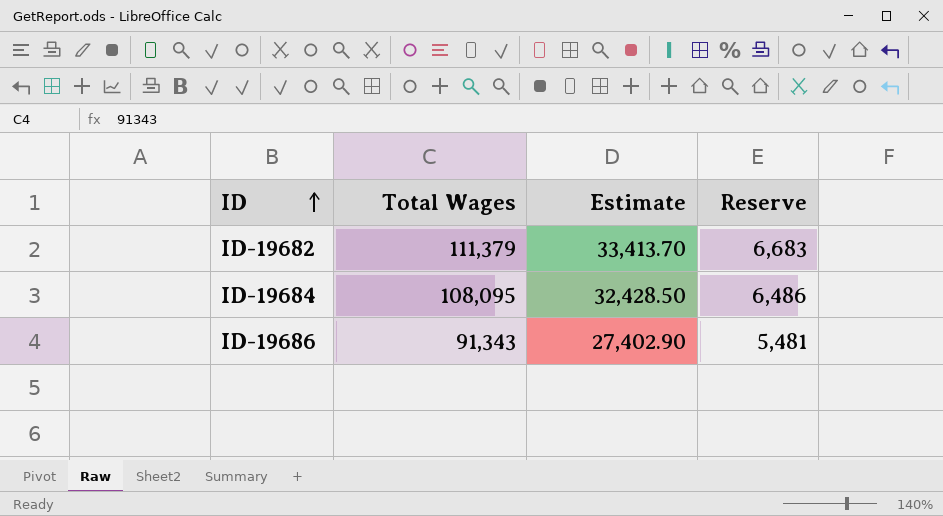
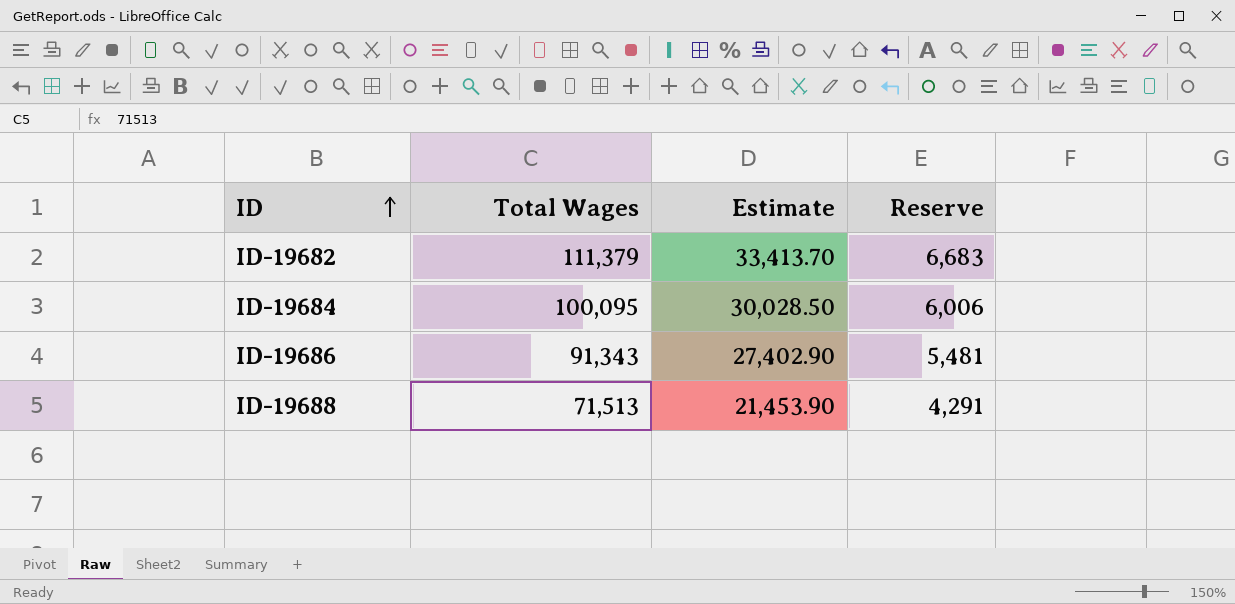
ID-19684 | Total Wages: 108,095 -> 100,095
ID-19684 | Estimate: 32,428.50 -> 30,028.50
ID-19684 | Reserve: 6,486 -> 6,006
row ID-19688: none -> 71,513 | 21,453.90 | 4,291

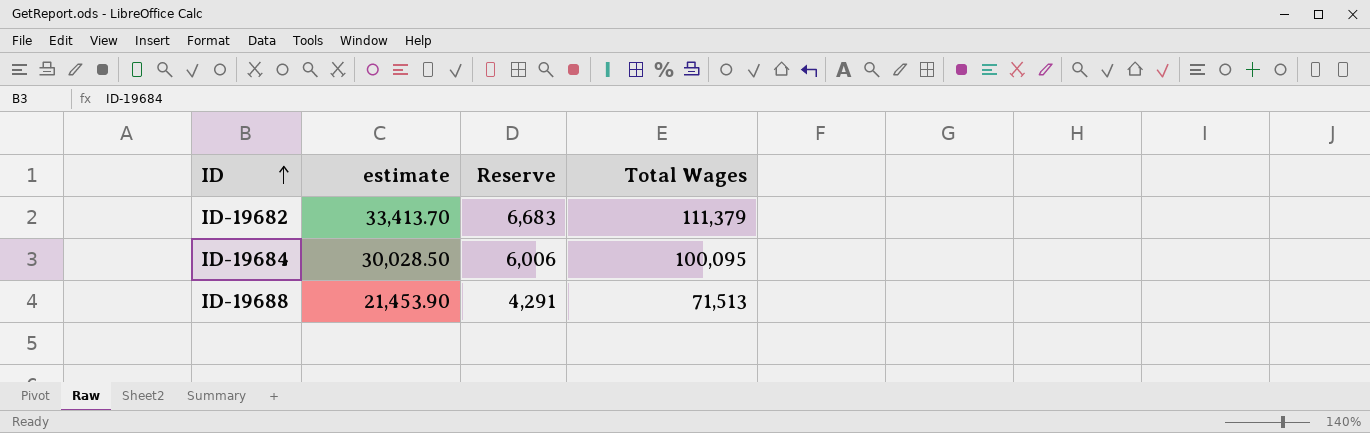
column name: Estimate -> estimate
column Total Wages | position: 2 -> 4
row ID-19686: 91,343 | 27,402.90 | 5,481 -> none

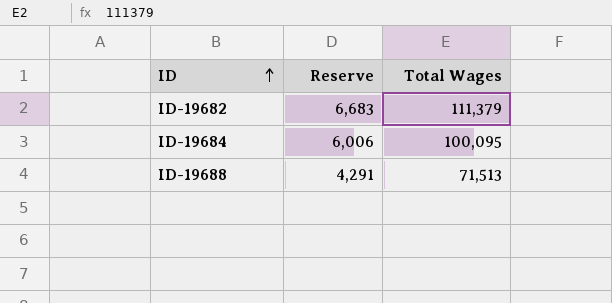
column estimate | formula: [Total Wages] * 0.3 -> none

